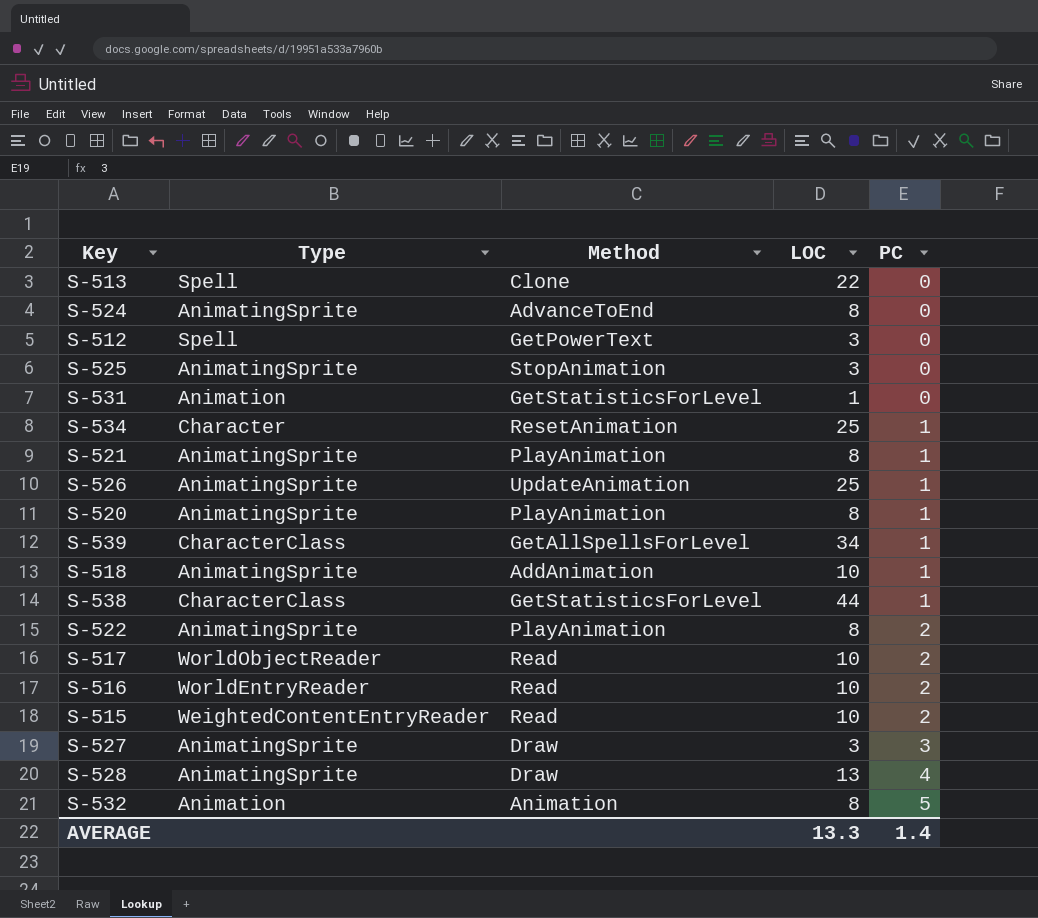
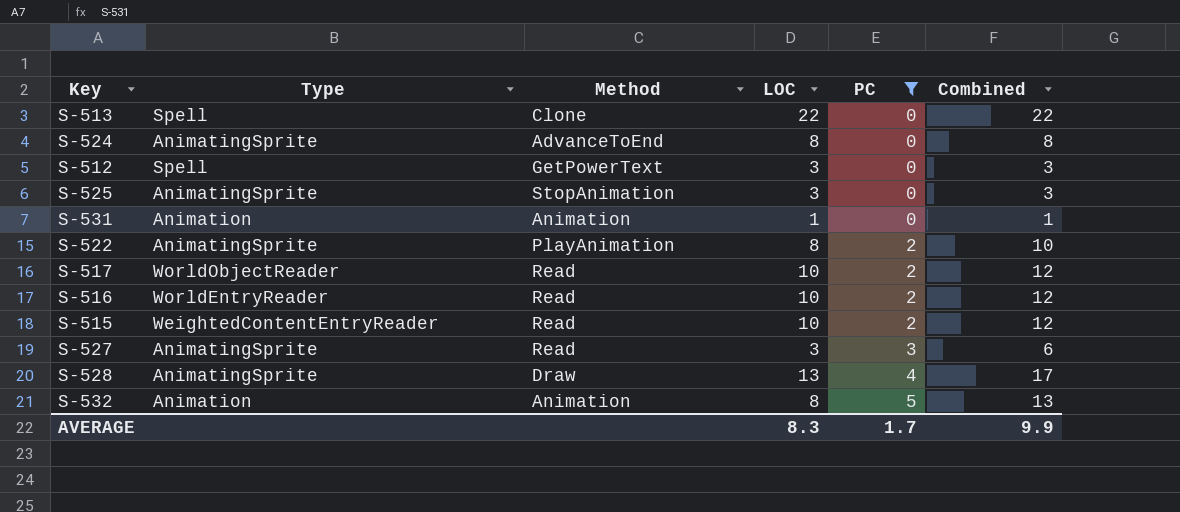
filter: none -> PC != 1
column Combined | formula: none -> [LOC] + [PC]
S-531 | Method: GetStatisticsForLevel -> Animation
S-527 | Method: Draw -> Read
AVERAGE | LOC: 13.3 -> 8.3
AVERAGE | PC: 1.4 -> 1.7

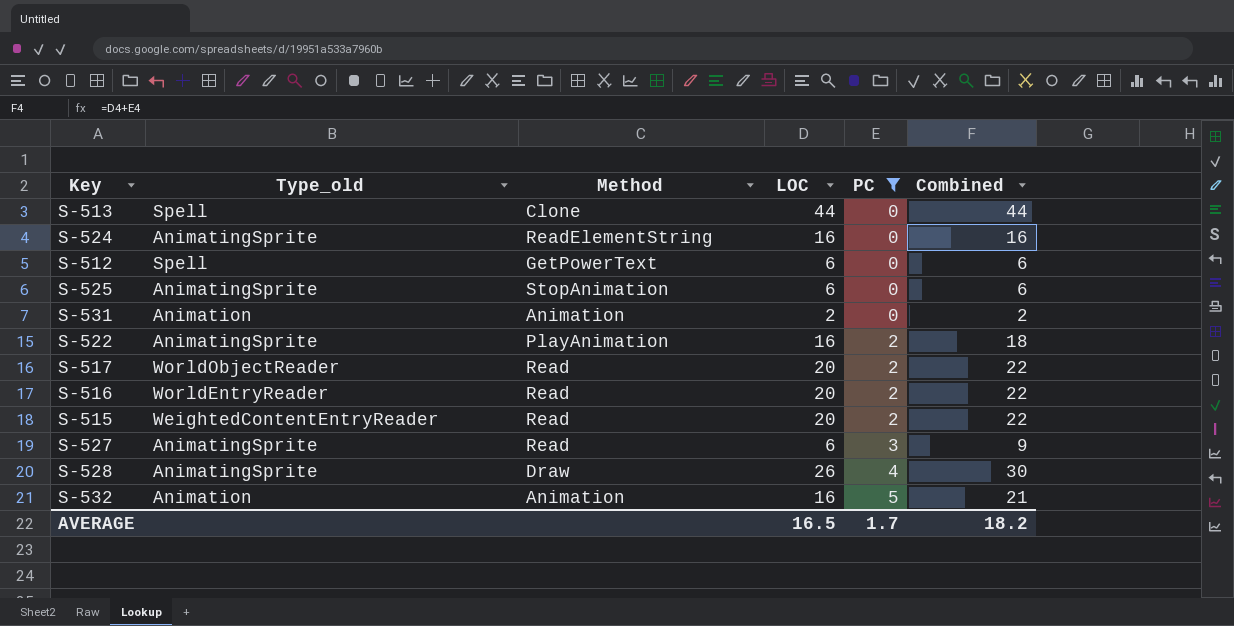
column name: Type -> Type_old
S-513 | LOC: 22 -> 44
S-513 | Combined: 22 -> 44
S-524 | Method: AdvanceToEnd -> ReadElementString
S-524 | LOC: 8 -> 16
S-524 | Combined: 8 -> 16
S-512 | LOC: 3 -> 6
S-512 | Combined: 3 -> 6
S-525 | LOC: 3 -> 6
S-525 | Combined: 3 -> 6
S-531 | LOC: 1 -> 2
S-531 | Combined: 1 -> 2
S-522 | LOC: 8 -> 16
S-522 | Combined: 10 -> 18
S-517 | LOC: 10 -> 20
S-517 | Combined: 12 -> 22
S-516 | LOC: 10 -> 20
S-516 | Combined: 12 -> 22
S-515 | LOC: 10 -> 20
S-515 | Combined: 12 -> 22
S-527 | LOC: 3 -> 6
S-527 | Combined: 6 -> 9
S-528 | LOC: 13 -> 26
S-528 | Combined: 17 -> 30
S-532 | LOC: 8 -> 16
S-532 | Combined: 13 -> 21
AVERAGE | LOC: 8.3 -> 16.5
AVERAGE | Combined: 9.9 -> 18.2

